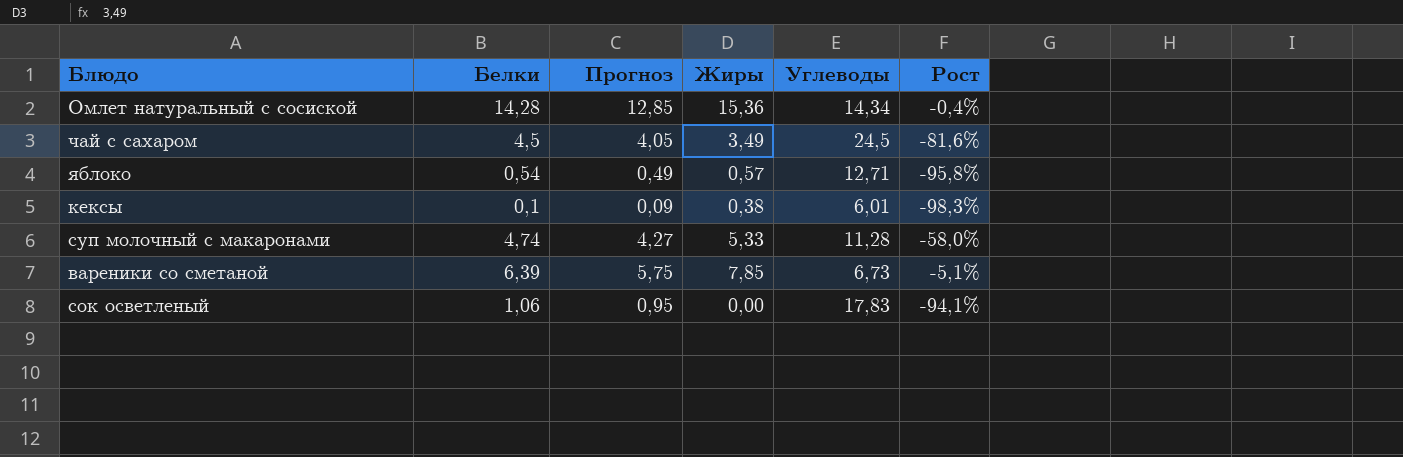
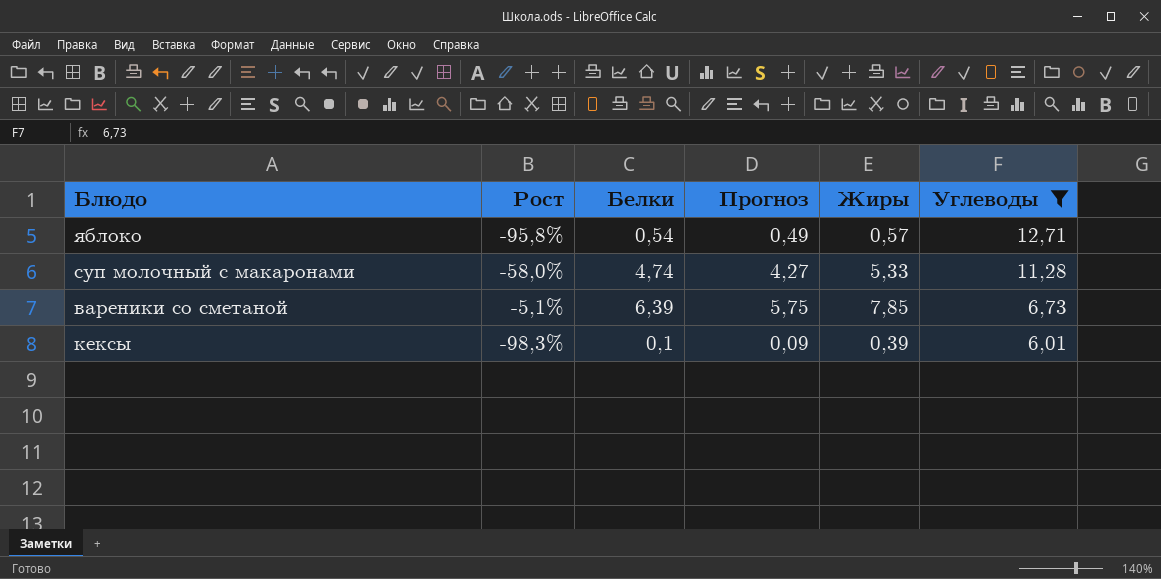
filter: none -> Углеводы <= 12,71
row order: none -> Углеводы descending
column Рост | position: 6 -> 2
кексы | Жиры: 0,38 -> 0,39

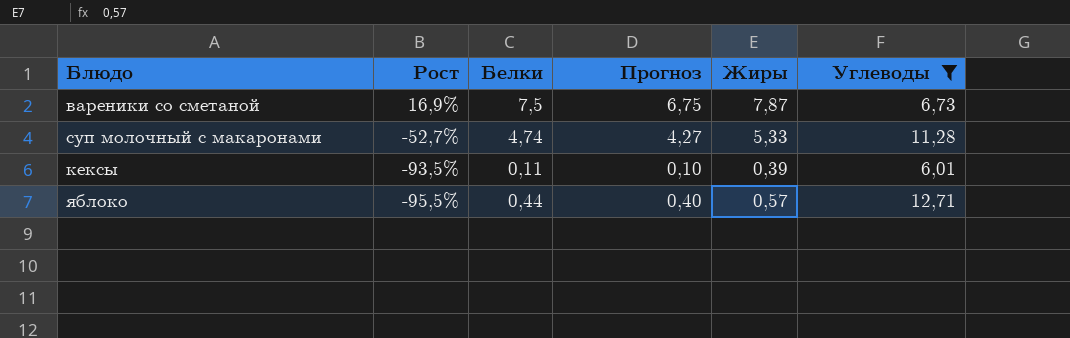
row order: Углеводы descending -> Рост descending
column Рост | formula: ([Белки] - [Углеводы]) / [Углеводы] -> ([Жиры] - [Углеводы]) / [Углеводы]
вареники со сметаной | Белки: 6,39 -> 7,5
вареники со сметаной | Прогноз: 5,75 -> 6,75
вареники со сметаной | Жиры: 7,85 -> 7,87
кексы | Белки: 0,1 -> 0,11
кексы | Прогноз: 0,09 -> 0,10
яблоко | Белки: 0,54 -> 0,44
яблоко | Прогноз: 0,49 -> 0,40

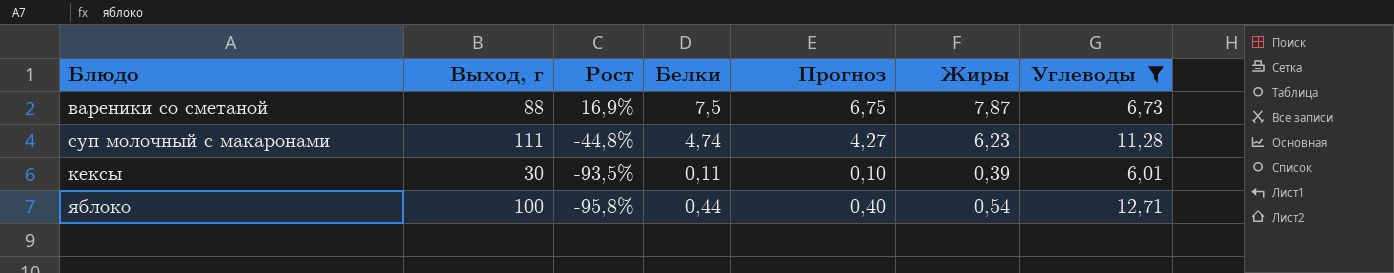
column Выход, г | position: none -> 2
суп молочный с макаронами | Рост: -52,7% -> -44,8%
суп молочный с макаронами | Жиры: 5,33 -> 6,23
яблоко | Рост: -95,5% -> -95,8%
яблоко | Жиры: 0,57 -> 0,54

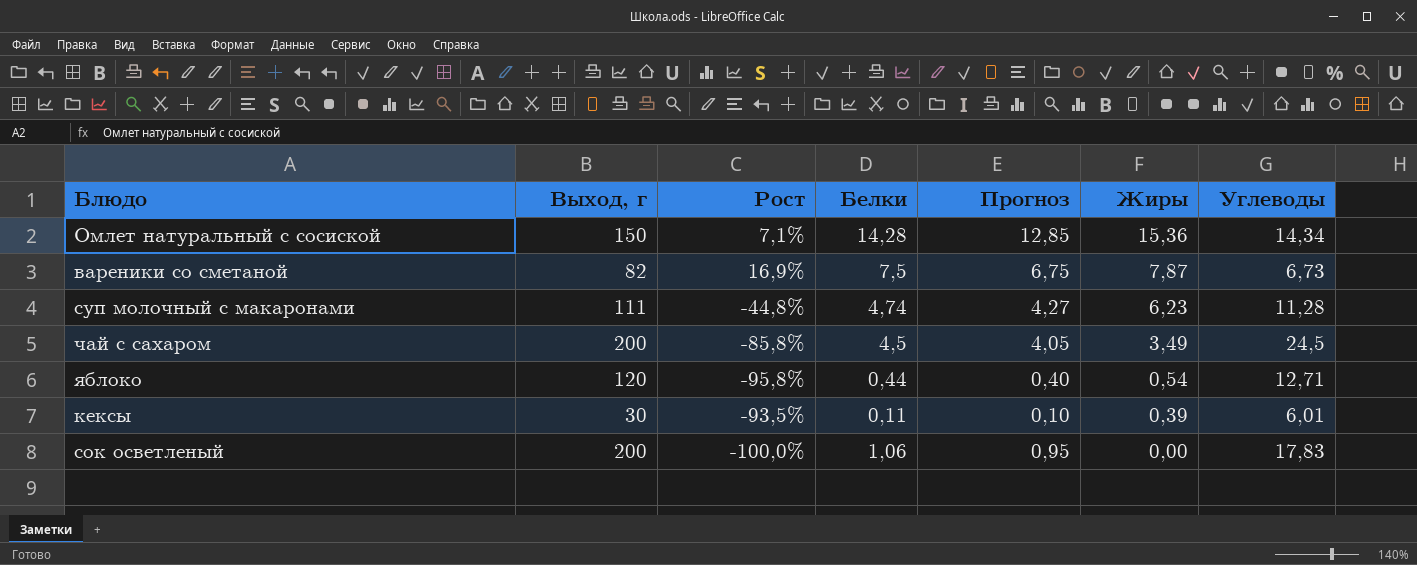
filter: Углеводы <= 12,71 -> none
row order: Рост descending -> Жиры descending
вареники со сметаной | Выход, г: 88 -> 82
яблоко | Выход, г: 100 -> 120

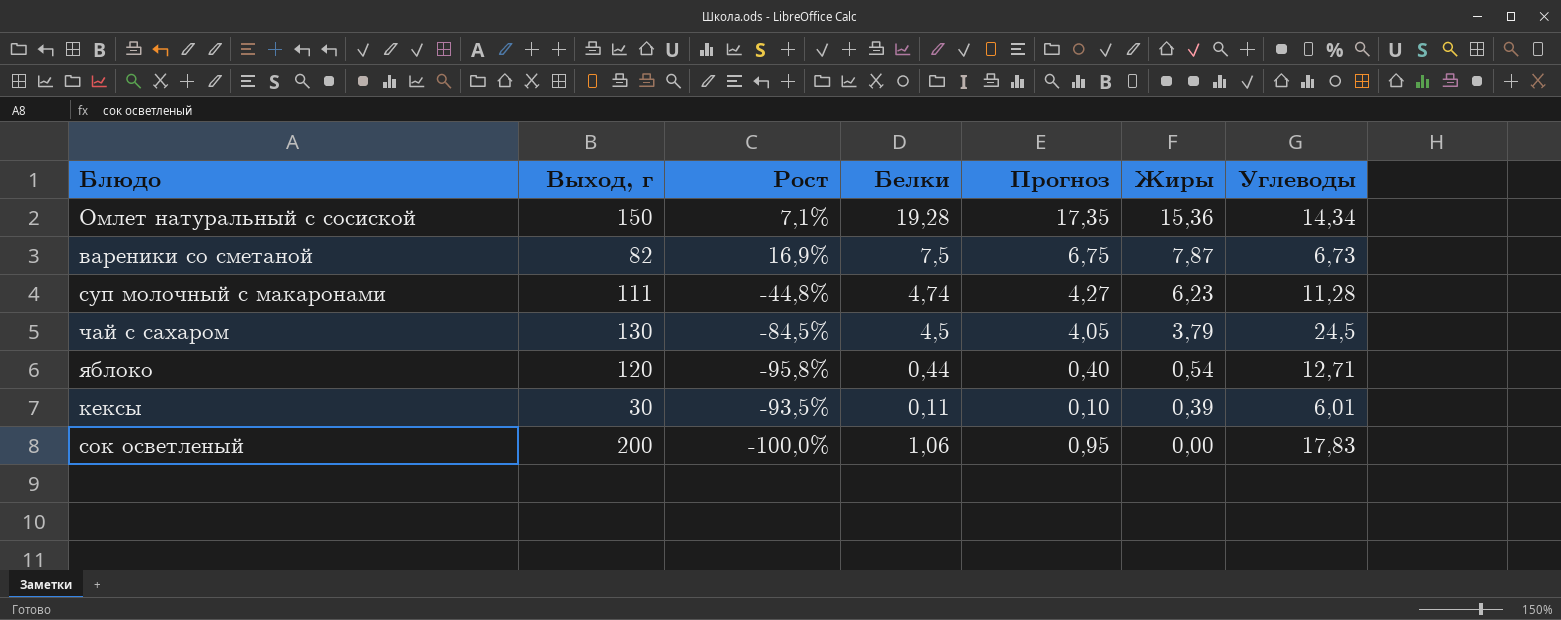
Омлет натуральный с сосиской | Белки: 14,28 -> 19,28
Омлет натуральный с сосиской | Прогноз: 12,85 -> 17,35
чай с сахаром | Выход, г: 200 -> 130
чай с сахаром | Рост: -85,8% -> -84,5%
чай с сахаром | Жиры: 3,49 -> 3,79

